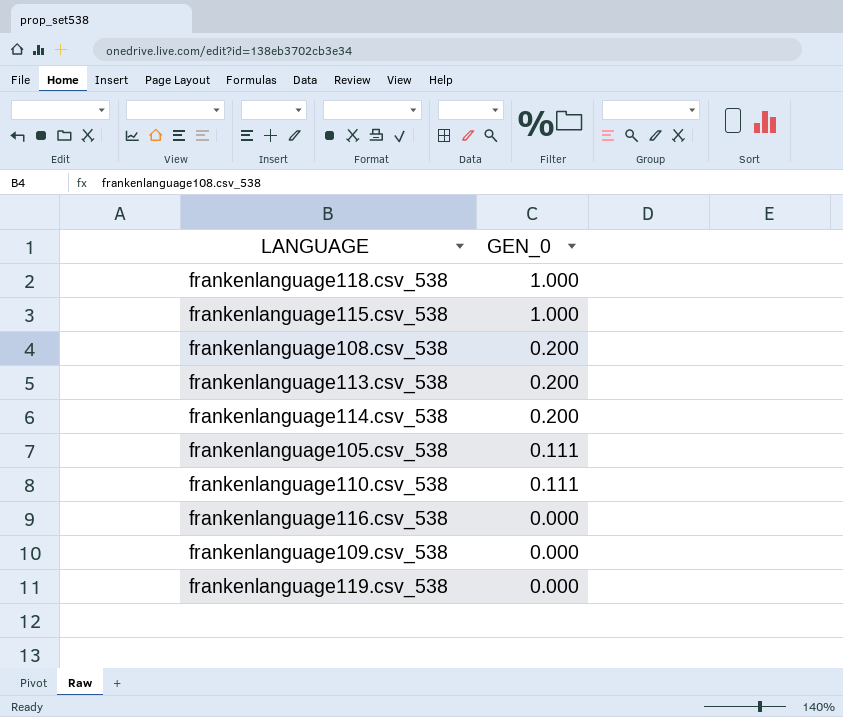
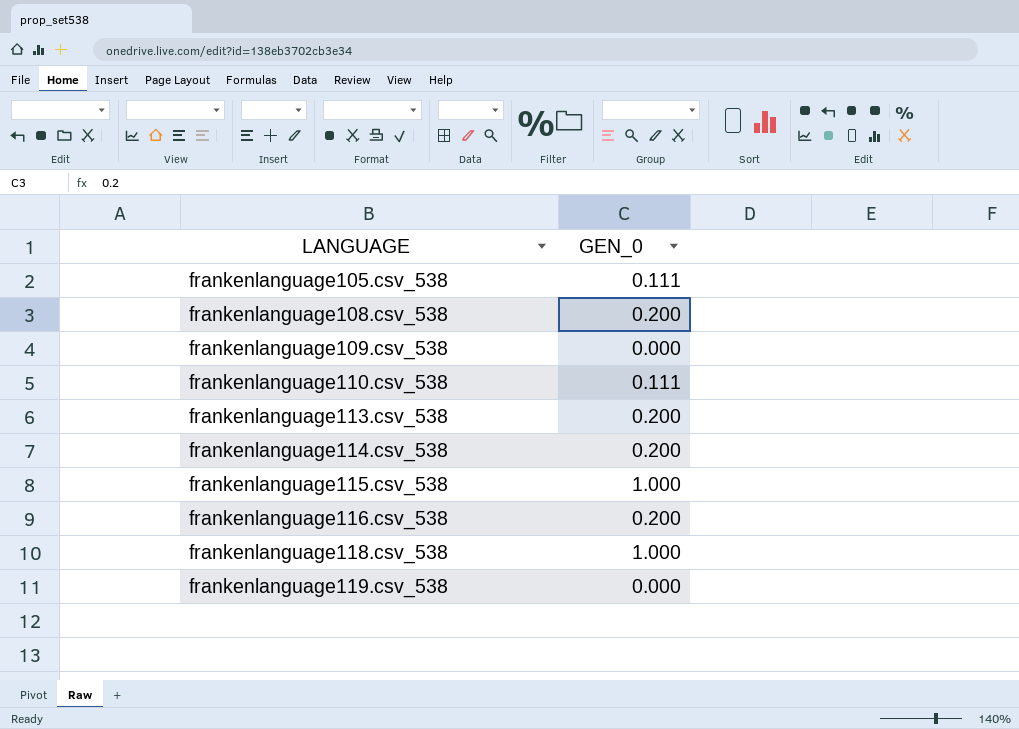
row order: GEN_0 descending -> LANGUAGE ascending
frankenlanguage116.csv_538 | GEN_0: 0.000 -> 0.200

